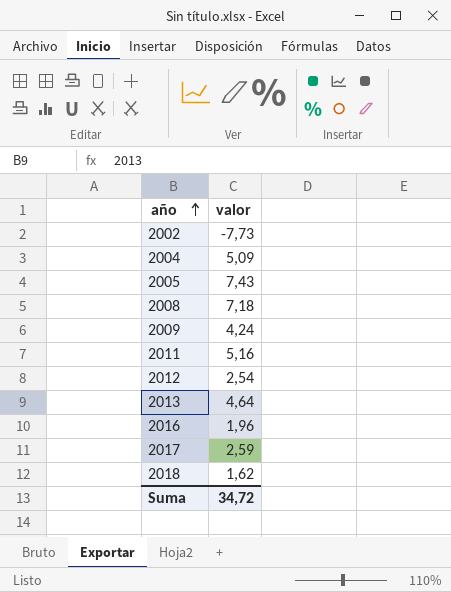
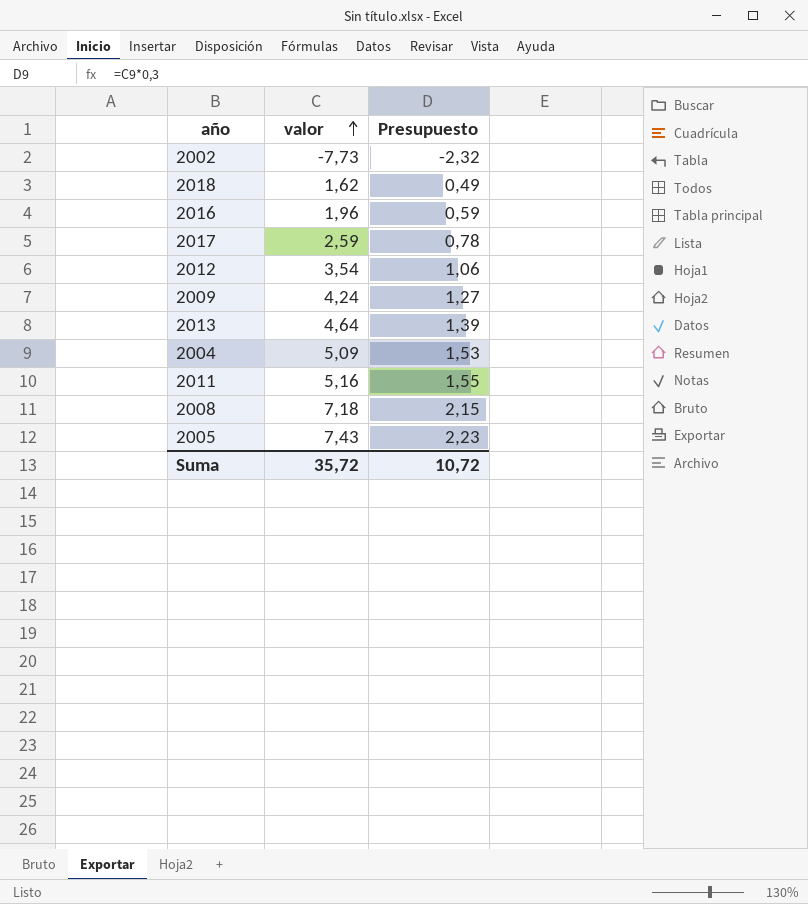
row order: año ascending -> valor ascending
column Presupuesto | formula: none -> [valor] * 0,3
2012 | valor: 2,54 -> 3,54
Suma | valor: 34,72 -> 35,72

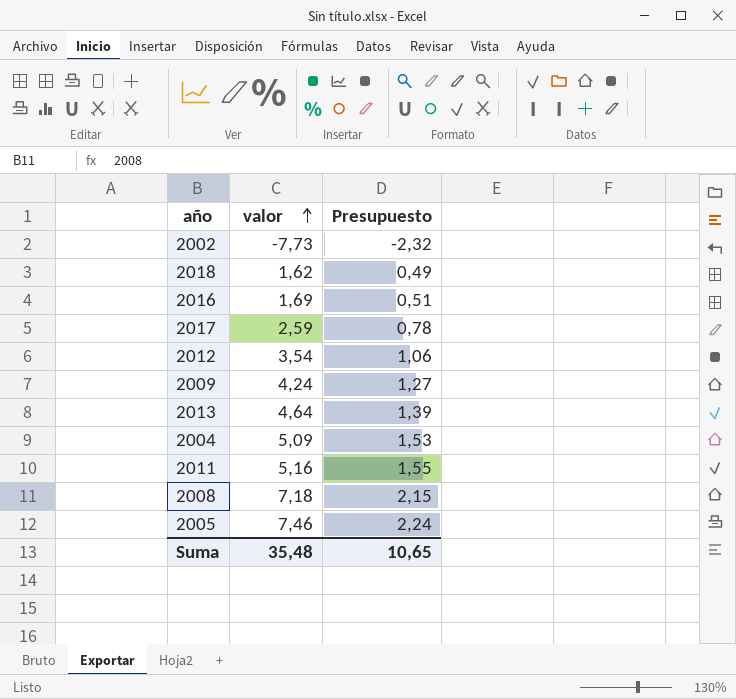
2016 | valor: 1,96 -> 1,69
2016 | Presupuesto: 0,59 -> 0,51
2005 | valor: 7,43 -> 7,46
2005 | Presupuesto: 2,23 -> 2,24
Suma | valor: 35,72 -> 35,48
Suma | Presupuesto: 10,72 -> 10,65

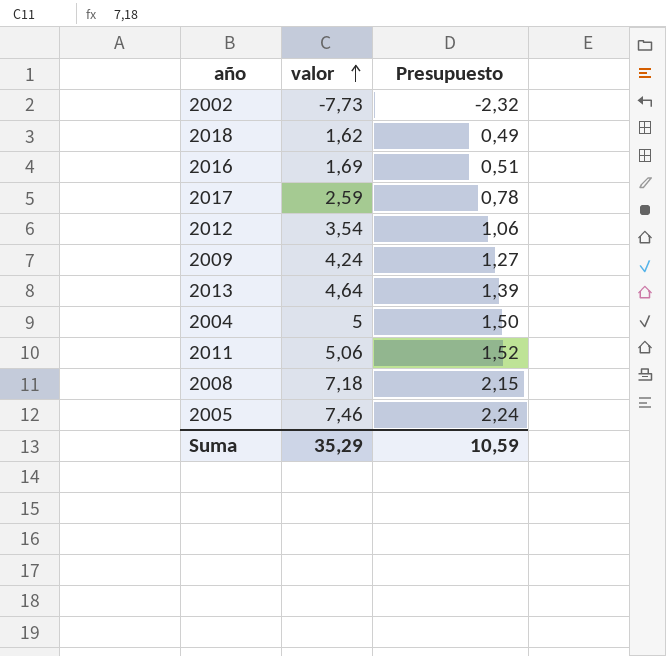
2004 | valor: 5,09 -> 5
2004 | Presupuesto: 1,53 -> 1,50
2011 | valor: 5,16 -> 5,06
2011 | Presupuesto: 1,55 -> 1,52
Suma | valor: 35,48 -> 35,29
Suma | Presupuesto: 10,65 -> 10,59

